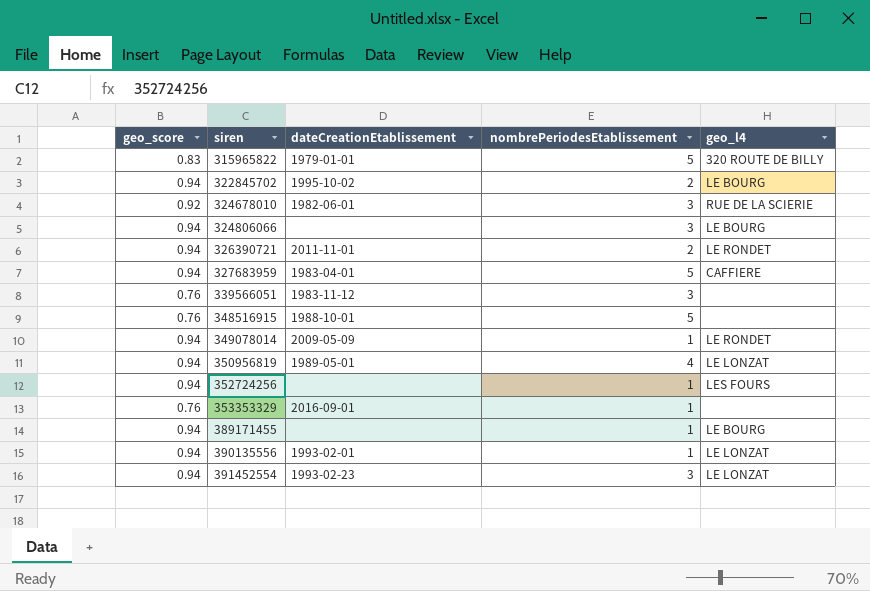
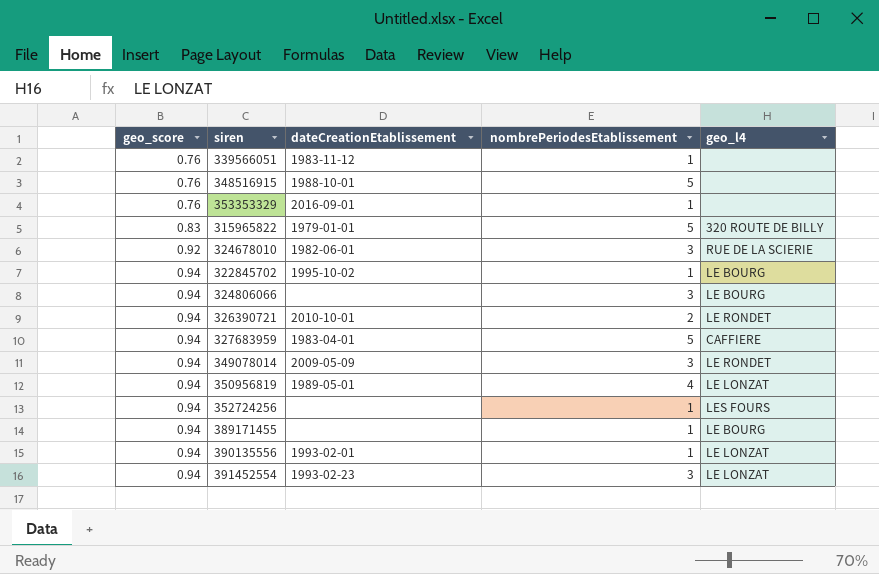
row order: siren ascending -> geo_score ascending
339566051 | nombrePeriodesEtablissement: 3 -> 1
322845702 | nombrePeriodesEtablissement: 2 -> 1
326390721 | dateCreationEtablissement: 2011-11-01 -> 2010-10-01
349078014 | nombrePeriodesEtablissement: 1 -> 3

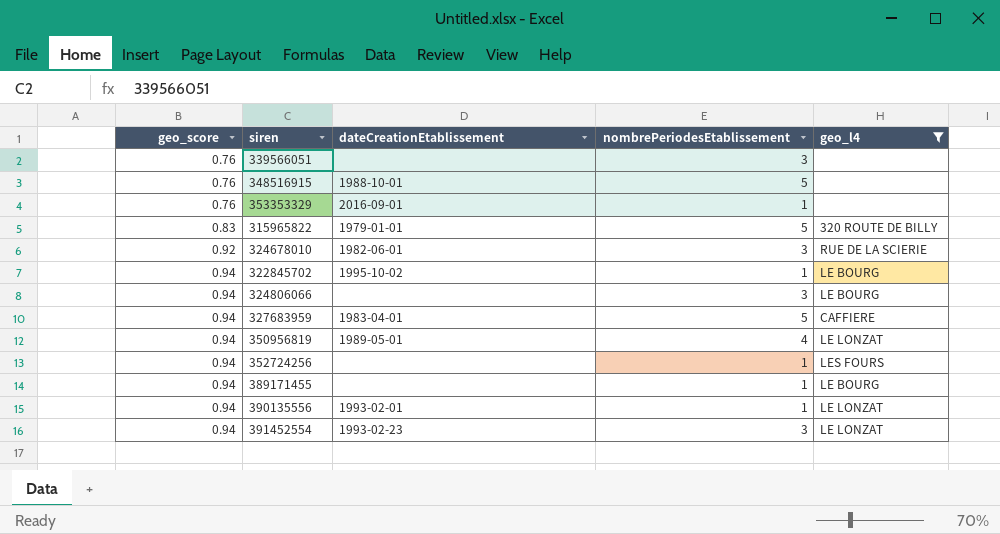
filter: none -> geo_l4 != LE RONDET
339566051 | dateCreationEtablissement: 1983-11-12 -> none
339566051 | nombrePeriodesEtablissement: 1 -> 3

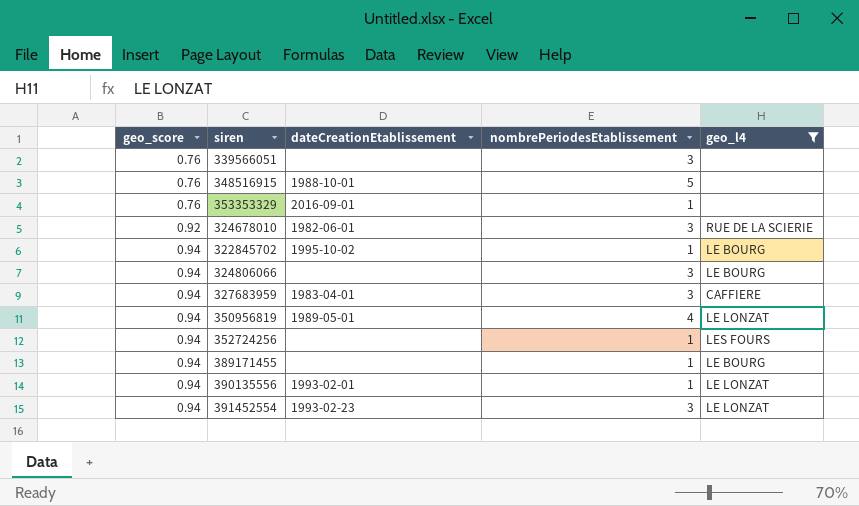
row 315965822: 0.83 | 1979-01-01 | 5 | 320 ROUTE DE BILLY -> none
327683959 | nombrePeriodesEtablissement: 5 -> 3

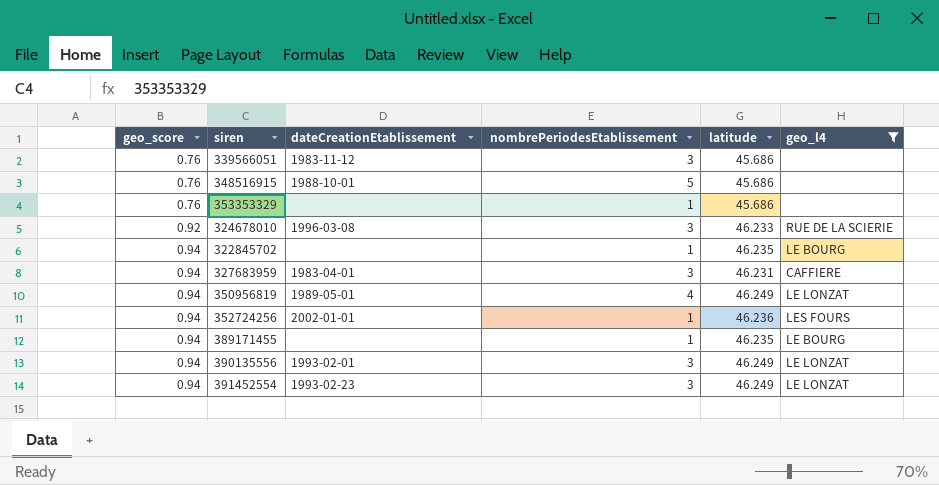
column latitude | position: none -> 5
row 324806066: 0.94 | none | 3 | LE BOURG -> none
339566051 | dateCreationEtablissement: none -> 1983-11-12
353353329 | dateCreationEtablissement: 2016-09-01 -> none
324678010 | dateCreationEtablissement: 1982-06-01 -> 1996-03-08
322845702 | dateCreationEtablissement: 1995-10-02 -> none
352724256 | dateCreationEtablissement: none -> 2002-01-01
390135556 | nombrePeriodesEtablissement: 1 -> 3

